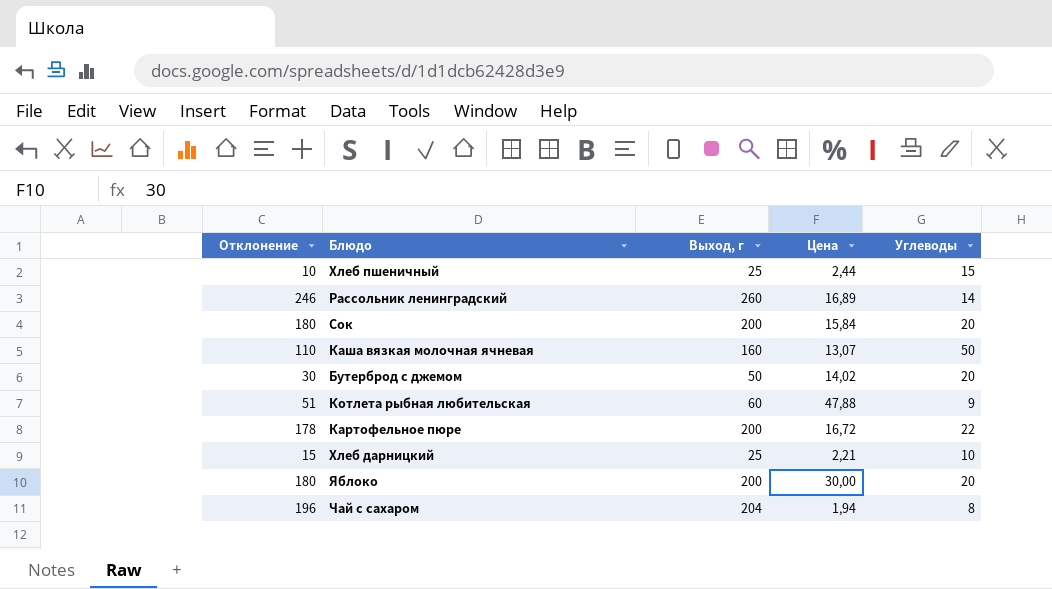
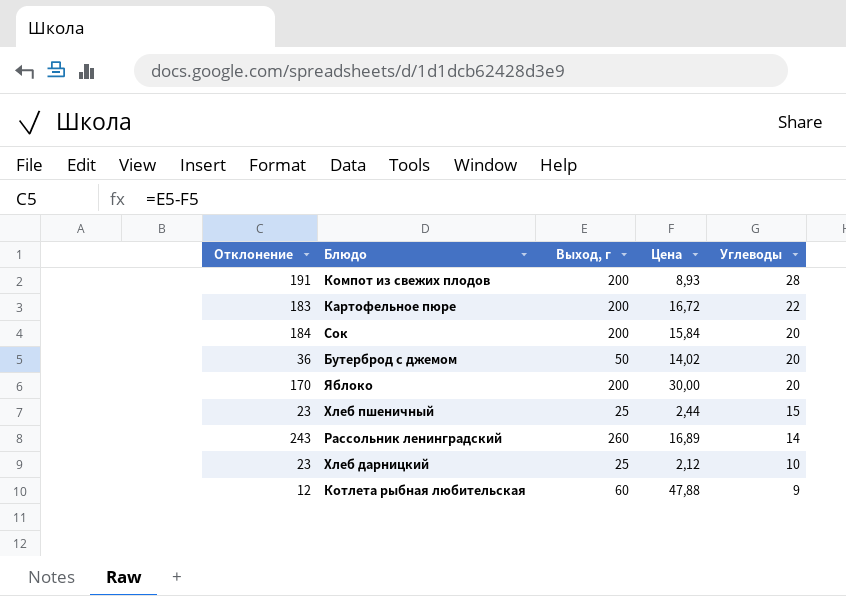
row order: none -> Углеводы descending
column Отклонение | formula: [Выход, г] - [Углеводы] -> [Выход, г] - [Цена]
row Каша вязкая молочная ячневая: 110 | 160 | 13,07 | 50 -> none
row Чай с сахаром: 196 | 204 | 1,94 | 8 -> none
row Компот из свежих плодов: none -> 191 | 200 | 8,93 | 28
Хлеб дарницкий | Цена: 2,21 -> 2,12

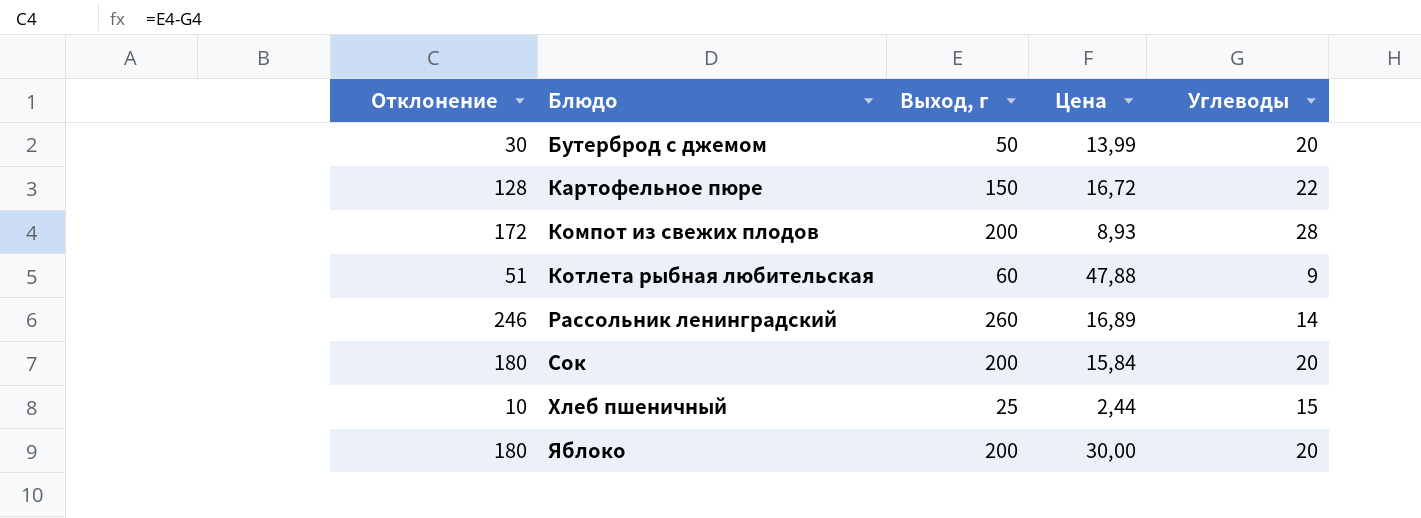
row order: Углеводы descending -> Блюдо ascending
column Отклонение | formula: [Выход, г] - [Цена] -> [Выход, г] - [Углеводы]
row Хлеб дарницкий: 23 | 25 | 2,12 | 10 -> none
Бутерброд с джемом | Цена: 14,02 -> 13,99
Картофельное пюре | Выход, г: 200 -> 150

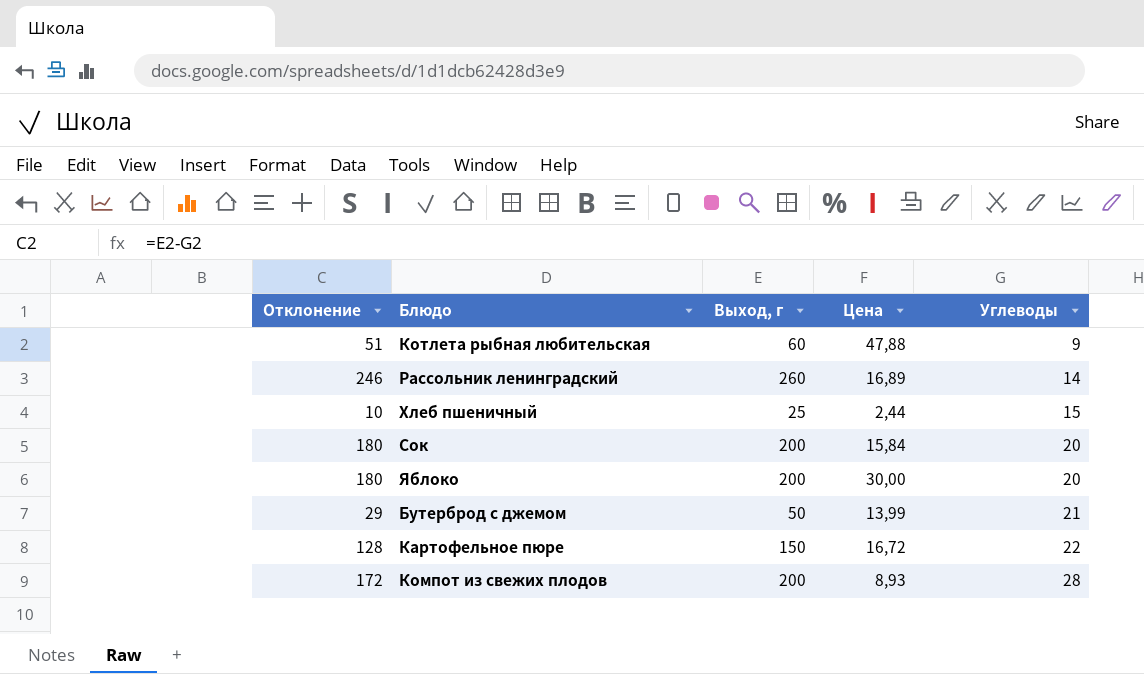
row order: Блюдо ascending -> Углеводы ascending
Бутерброд с джемом | Отклонение: 30 -> 29
Бутерброд с джемом | Углеводы: 20 -> 21

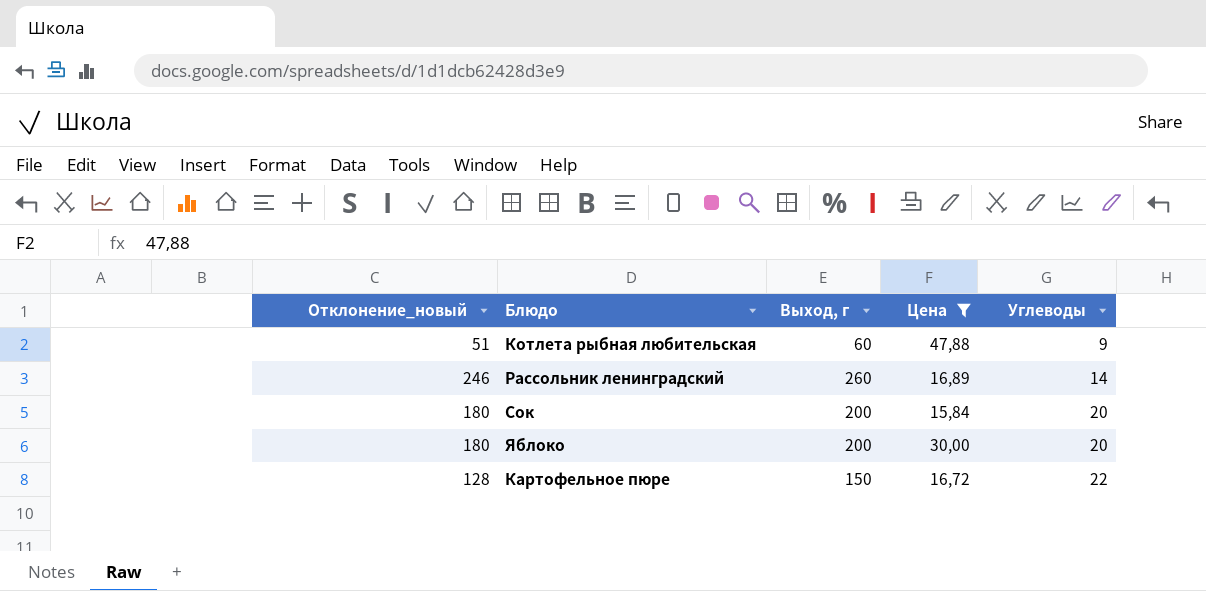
filter: none -> Цена >= 15,84
column name: Отклонение -> Отклонение_новый

